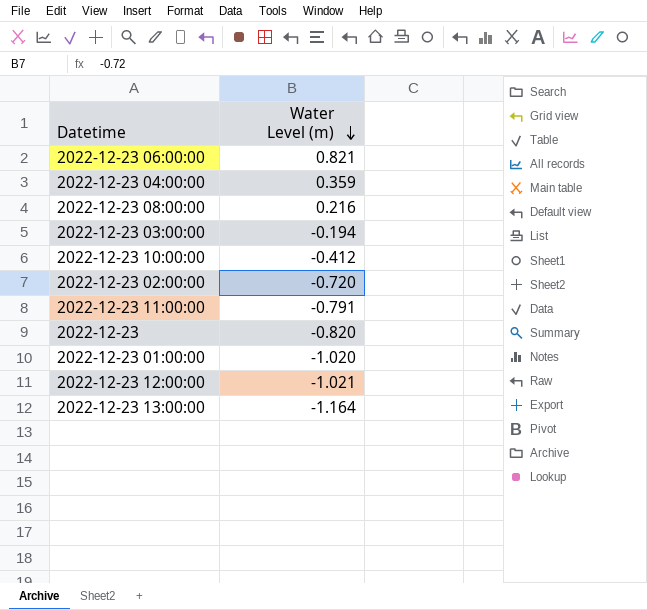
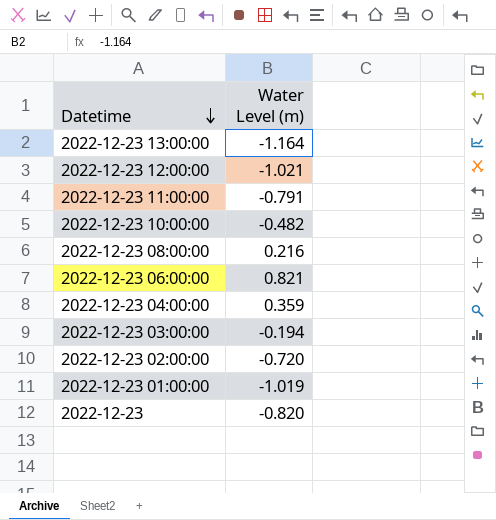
row order: Water Level (m) descending -> Datetime descending
2022-12-23 10:00:00 | Water Level (m): -0.412 -> -0.482
2022-12-23 01:00:00 | Water Level (m): -1.020 -> -1.019

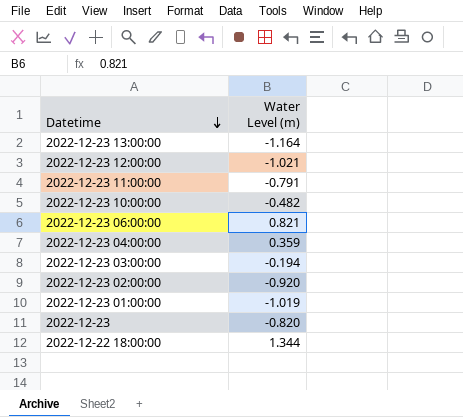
row 2022-12-23 08:00:00: 0.216 -> none
2022-12-23 02:00:00 | Water Level (m): -0.720 -> -0.920
row 2022-12-22 18:00:00: none -> 1.344

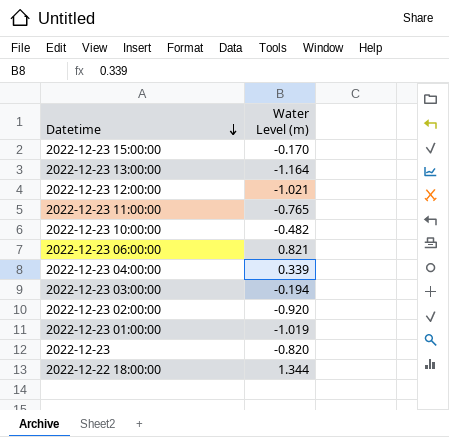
row 2022-12-23 15:00:00: none -> -0.170
2022-12-23 11:00:00 | Water Level (m): -0.791 -> -0.765
2022-12-23 04:00:00 | Water Level (m): 0.359 -> 0.339

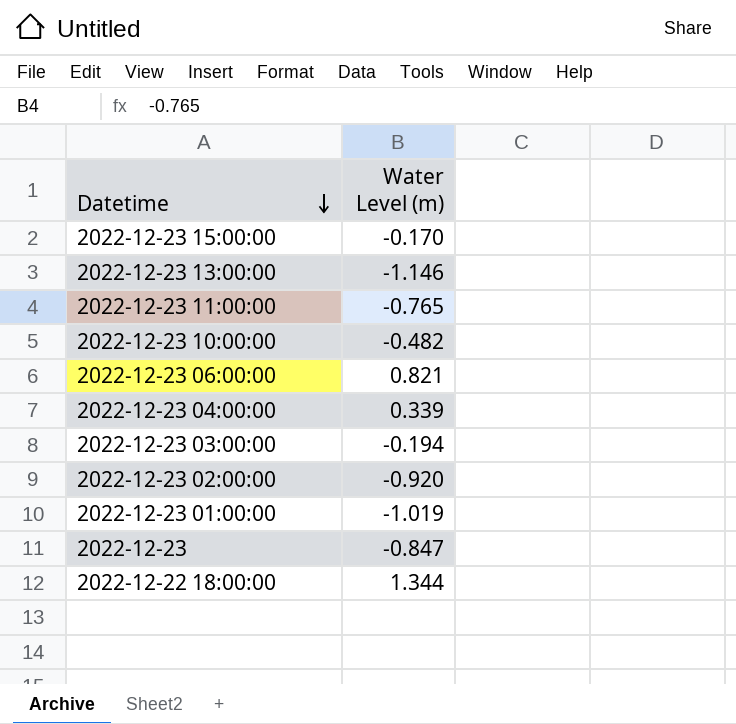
row 2022-12-23 12:00:00: -1.021 -> none
2022-12-23 13:00:00 | Water Level (m): -1.164 -> -1.146
2022-12-23 | Water Level (m): -0.820 -> -0.847

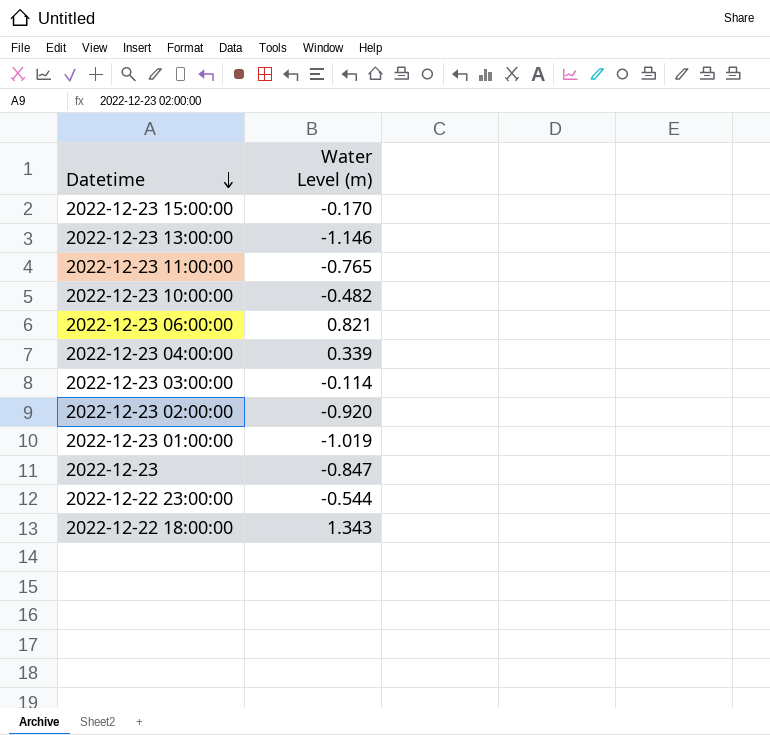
2022-12-23 03:00:00 | Water Level (m): -0.194 -> -0.114
row 2022-12-22 23:00:00: none -> -0.544
2022-12-22 18:00:00 | Water Level (m): 1.344 -> 1.343

